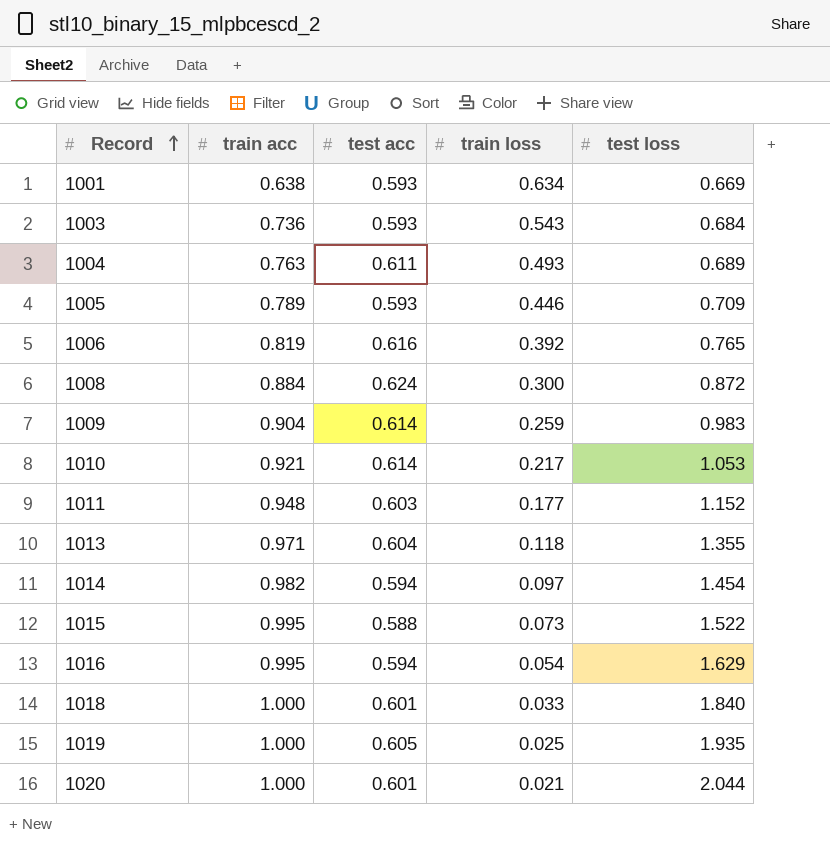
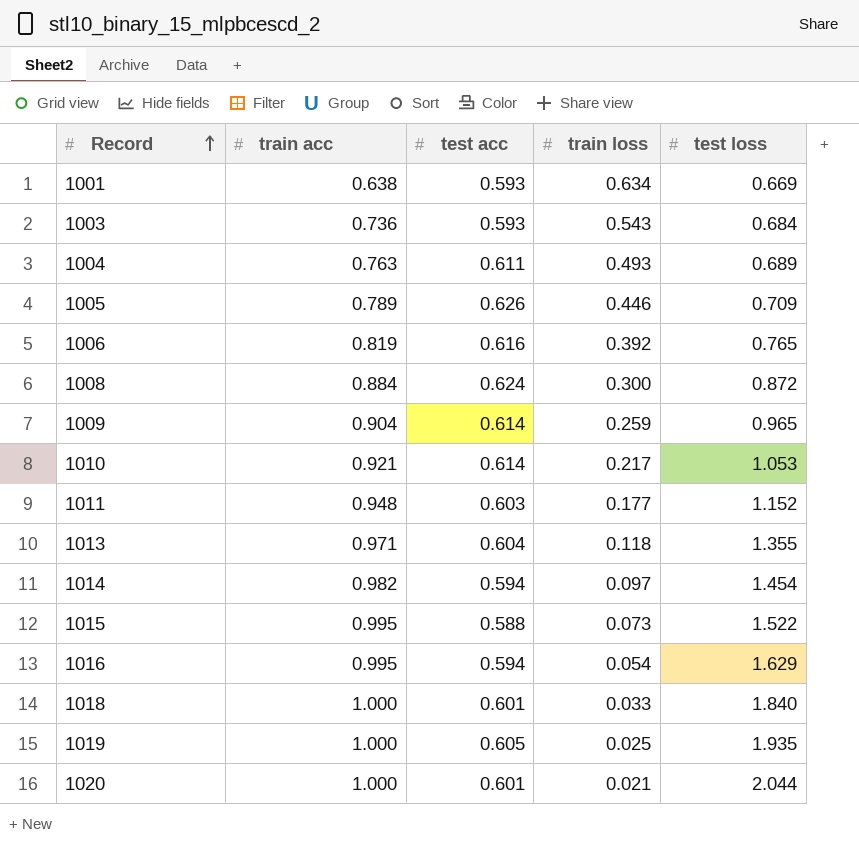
1005 | test acc: 0.593 -> 0.626
1009 | test loss: 0.983 -> 0.965

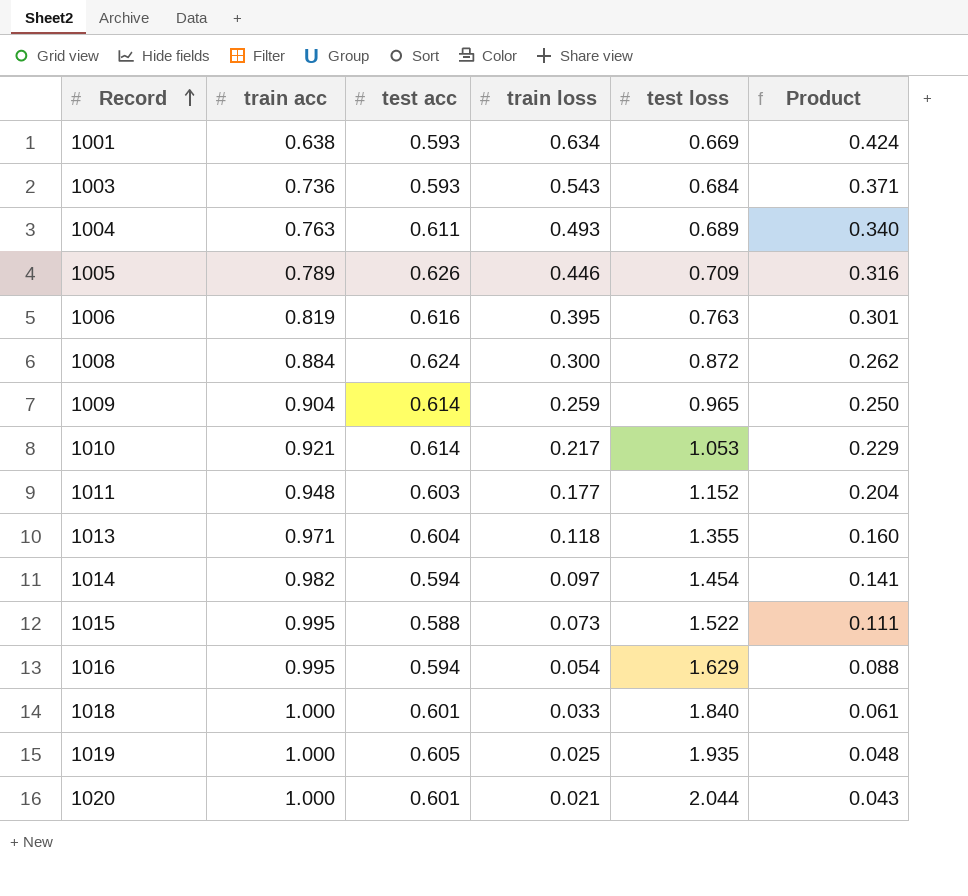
column Product | formula: none -> [train loss] * [test loss]
1006 | train loss: 0.392 -> 0.395
1006 | test loss: 0.765 -> 0.763

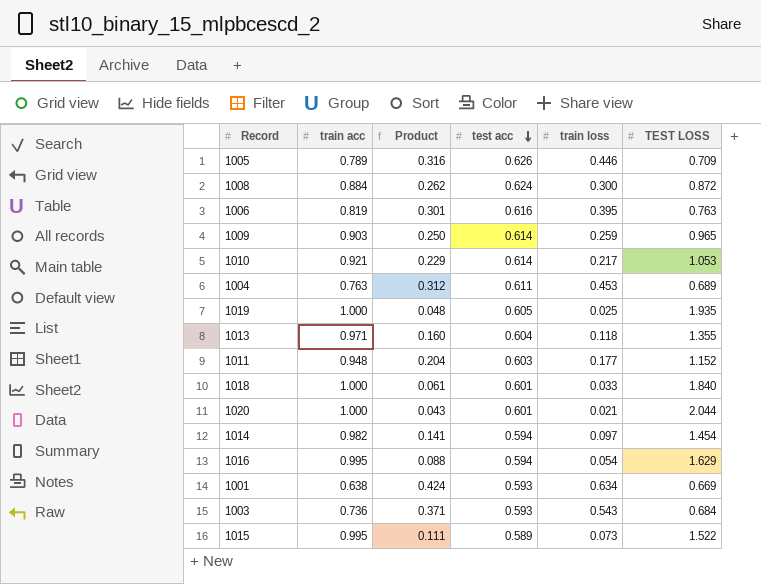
row order: Record ascending -> test acc descending
column Product | position: 6 -> 3
column name: test loss -> TEST LOSS
1009 | train acc: 0.904 -> 0.903
1004 | Product: 0.340 -> 0.312
1004 | train loss: 0.493 -> 0.453
1015 | test acc: 0.588 -> 0.589

